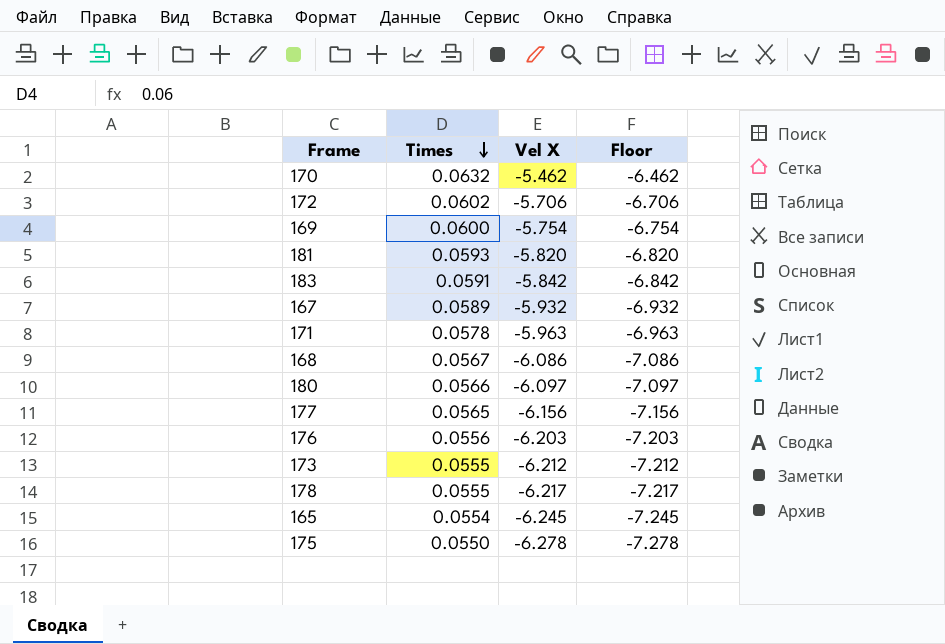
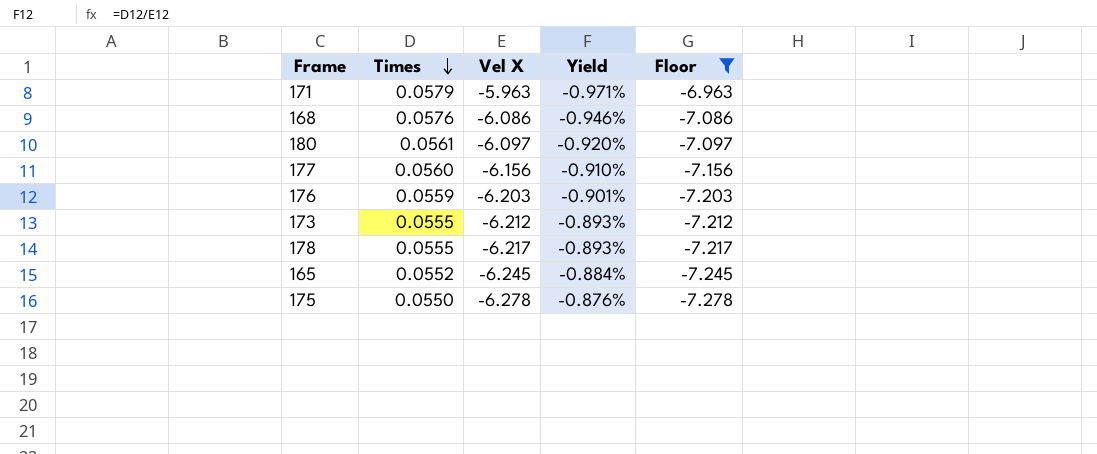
filter: none -> Floor <= -6.963
column Yield | formula: none -> [Times] / [Vel X]
171 | Times: 0.0578 -> 0.0579
168 | Times: 0.0567 -> 0.0576
180 | Times: 0.0566 -> 0.0561
177 | Times: 0.0565 -> 0.0560
176 | Times: 0.0556 -> 0.0559
165 | Times: 0.0554 -> 0.0552

